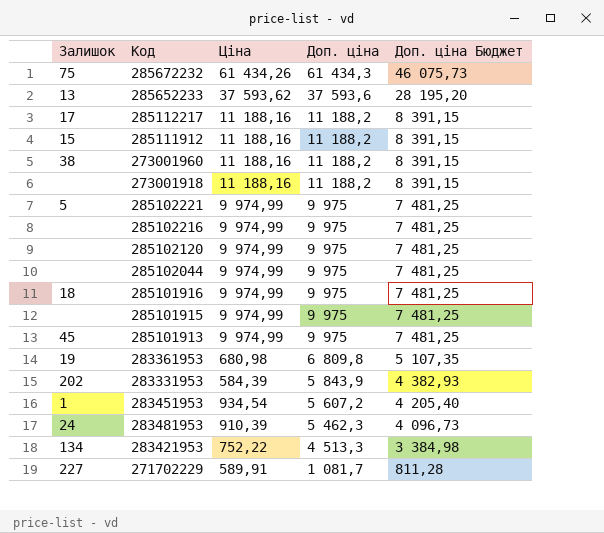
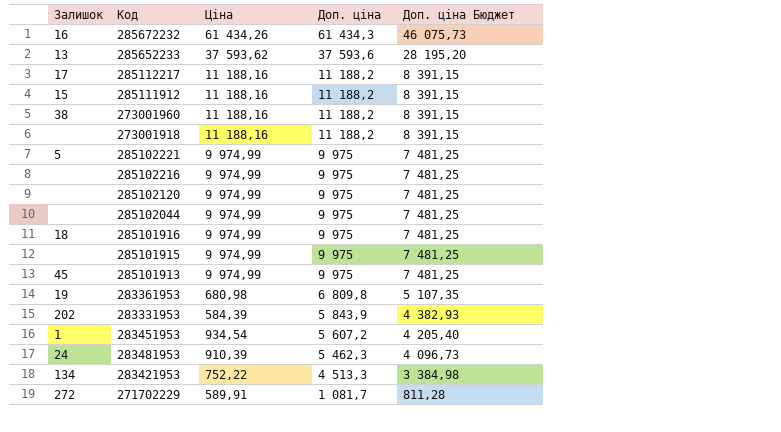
285672232 | Залишок: 75 -> 16
271702229 | Залишок: 227 -> 272

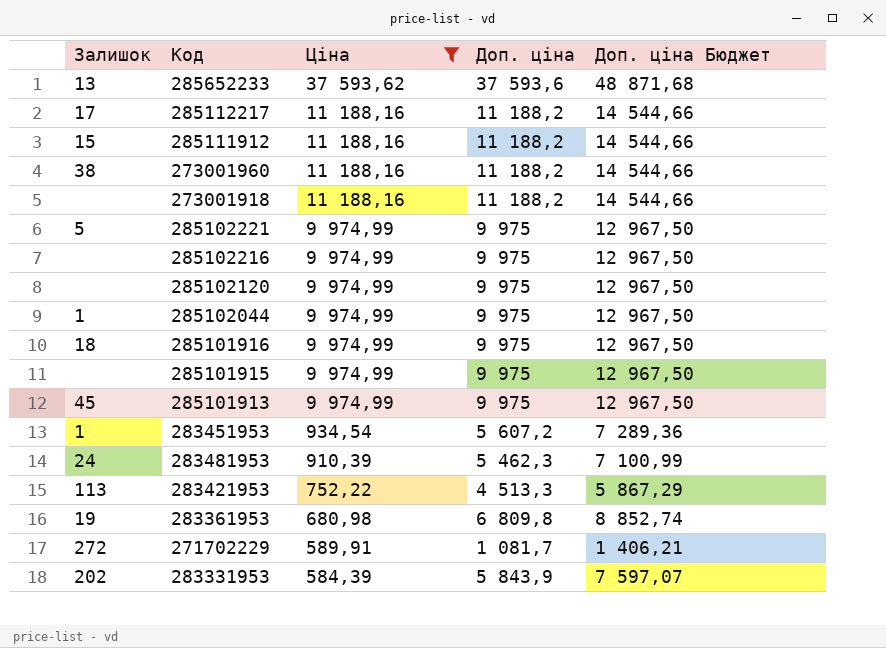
filter: none -> Ціна != 61 434,26
row order: Доп. ціна descending -> Ціна descending
column Доп. ціна Бюджет | formula: [Доп. ціна] * 0,75 -> [Доп. ціна] * 1,3
285102044 | Залишок: none -> 1
283421953 | Залишок: 134 -> 113

